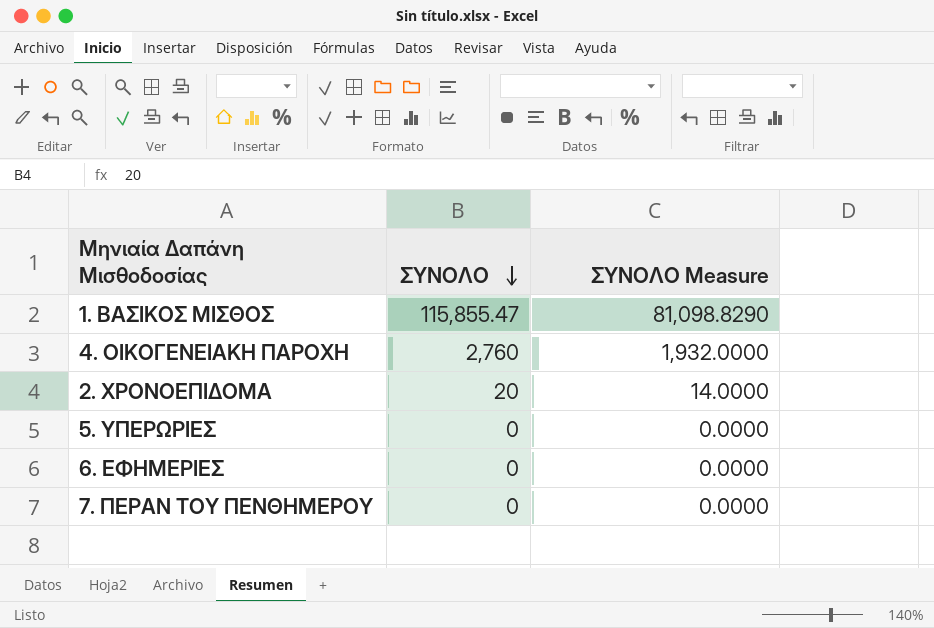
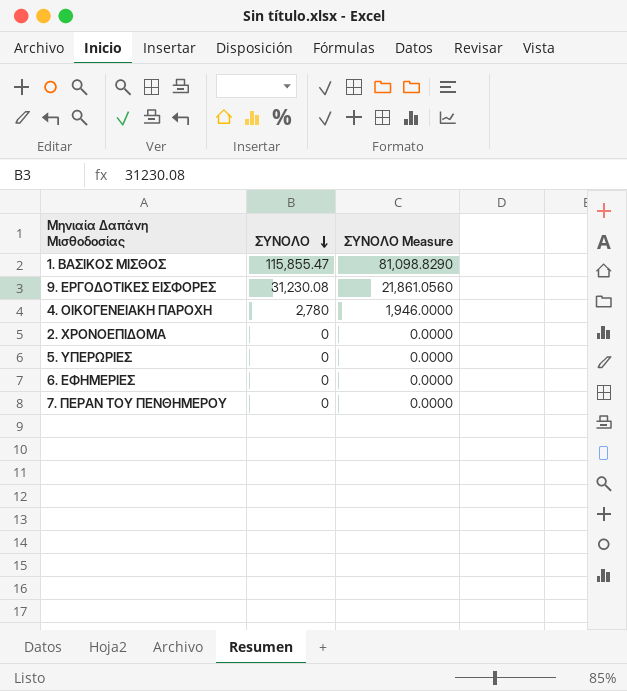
row 9. ΕΡΓΟΔΟΤΙΚΕΣ ΕΙΣΦΟΡΕΣ: none -> 31,230.08 | 21,861.0560
4. ΟΙΚΟΓΕΝΕΙΑΚΗ ΠΑΡΟΧΗ | ΣΥΝΟΛΟ: 2,760 -> 2,780
4. ΟΙΚΟΓΕΝΕΙΑΚΗ ΠΑΡΟΧΗ | ΣΥΝΟΛΟ Measure: 1,932.0000 -> 1,946.0000
2. ΧΡΟΝΟΕΠΙΔΟΜΑ | ΣΥΝΟΛΟ: 20 -> 0
2. ΧΡΟΝΟΕΠΙΔΟΜΑ | ΣΥΝΟΛΟ Measure: 14.0000 -> 0.0000

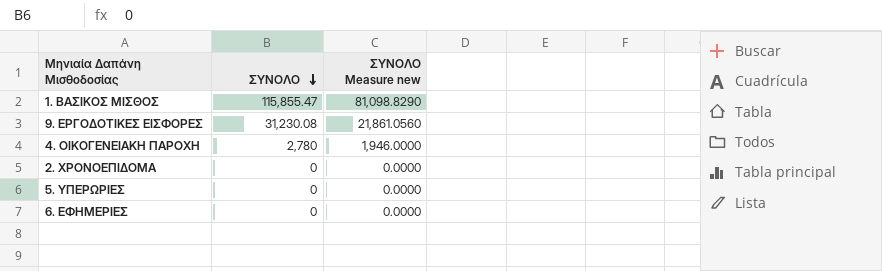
column name: ΣΥΝΟΛΟ Measure -> ΣΥΝΟΛΟ Measure new
row 7. ΠΕΡΑΝ ΤΟΥ ΠΕΝΘΗΜΕΡΟΥ: 0 | 0.0000 -> none

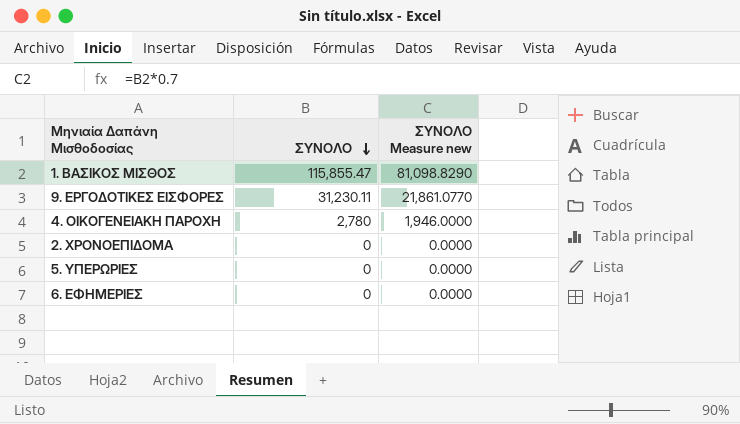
9. ΕΡΓΟΔΟΤΙΚΕΣ ΕΙΣΦΟΡΕΣ | ΣΥΝΟΛΟ: 31,230.08 -> 31,230.11
9. ΕΡΓΟΔΟΤΙΚΕΣ ΕΙΣΦΟΡΕΣ | ΣΥΝΟΛΟ Measure new: 21,861.0560 -> 21,861.0770

